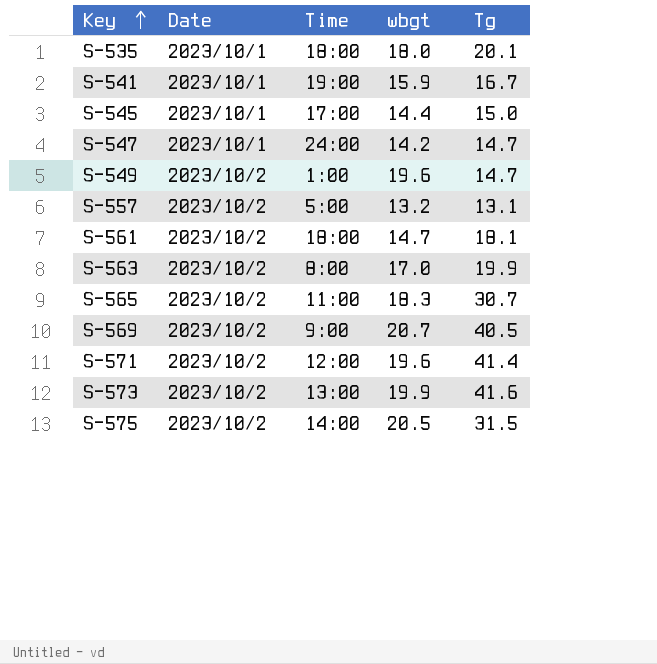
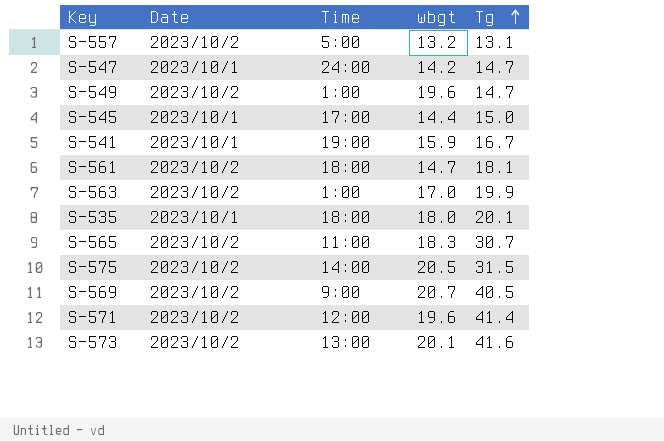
row order: Key ascending -> Tg ascending
S-563 | Time: 8:00 -> 1:00
S-573 | wbgt: 19.9 -> 20.1

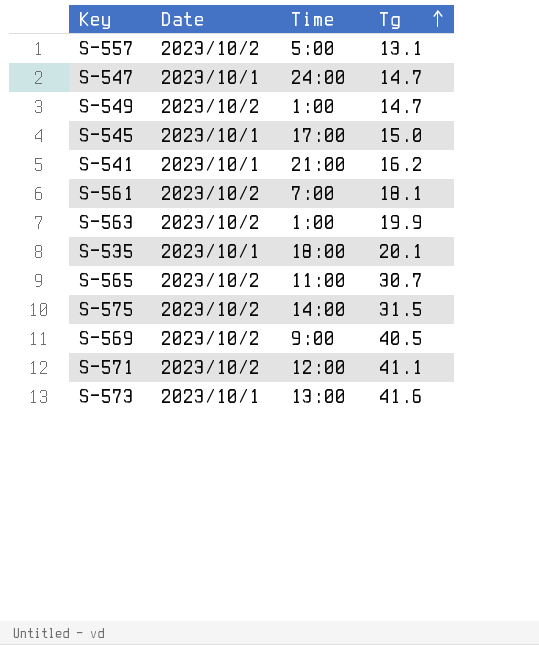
column wbgt | position: 4 -> none
S-541 | Time: 19:00 -> 21:00
S-541 | Tg: 16.7 -> 16.2
S-561 | Time: 18:00 -> 7:00
S-571 | Tg: 41.4 -> 41.1
S-573 | Date: 2023/10/2 -> 2023/10/1

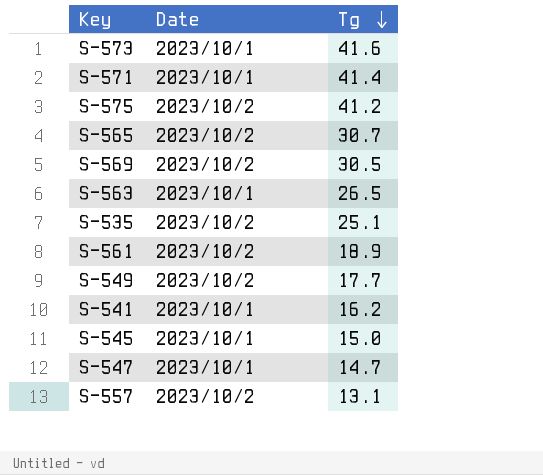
row order: Tg ascending -> Tg descending
column Time | position: 3 -> none
S-571 | Date: 2023/10/2 -> 2023/10/1
S-571 | Tg: 41.1 -> 41.4
S-575 | Tg: 31.5 -> 41.2
S-569 | Tg: 40.5 -> 30.5
S-563 | Date: 2023/10/2 -> 2023/10/1
S-563 | Tg: 19.9 -> 26.5
S-535 | Date: 2023/10/1 -> 2023/10/2
S-535 | Tg: 20.1 -> 25.1
S-561 | Tg: 18.1 -> 18.9
S-549 | Tg: 14.7 -> 17.7

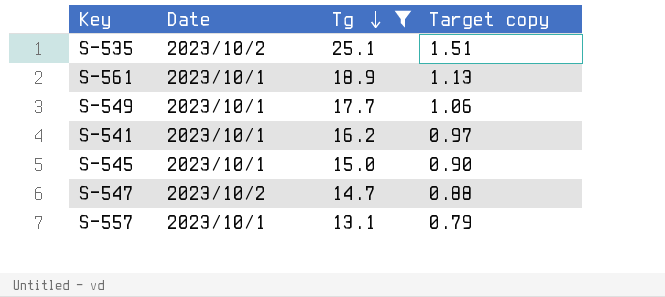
filter: none -> Tg <= 25.1
column Target copy | formula: none -> [Tg] * 0.06
S-561 | Date: 2023/10/2 -> 2023/10/1
S-549 | Date: 2023/10/2 -> 2023/10/1
S-547 | Date: 2023/10/1 -> 2023/10/2
S-557 | Date: 2023/10/2 -> 2023/10/1

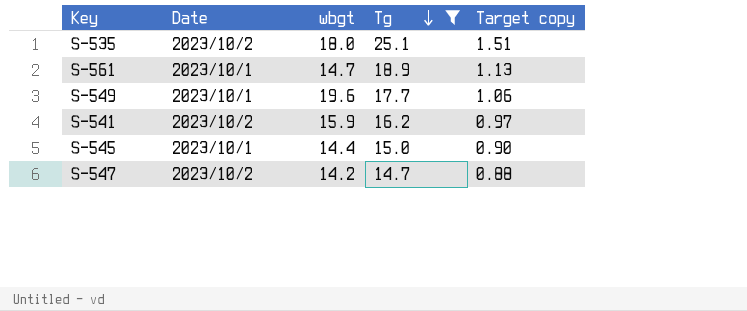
column wbgt | position: none -> 3
row S-557: 2023/10/1 | 13.1 | 0.79 -> none
S-541 | Date: 2023/10/1 -> 2023/10/2

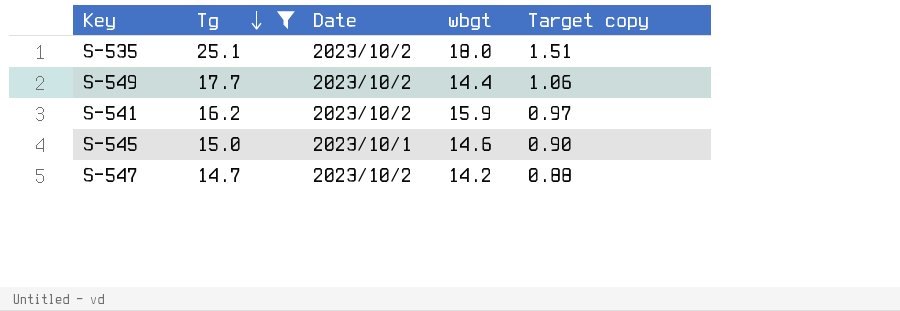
column Tg | position: 4 -> 2
row S-561: 2023/10/1 | 14.7 | 18.9 | 1.13 -> none
S-549 | Date: 2023/10/1 -> 2023/10/2
S-549 | wbgt: 19.6 -> 14.4
S-545 | wbgt: 14.4 -> 14.6

